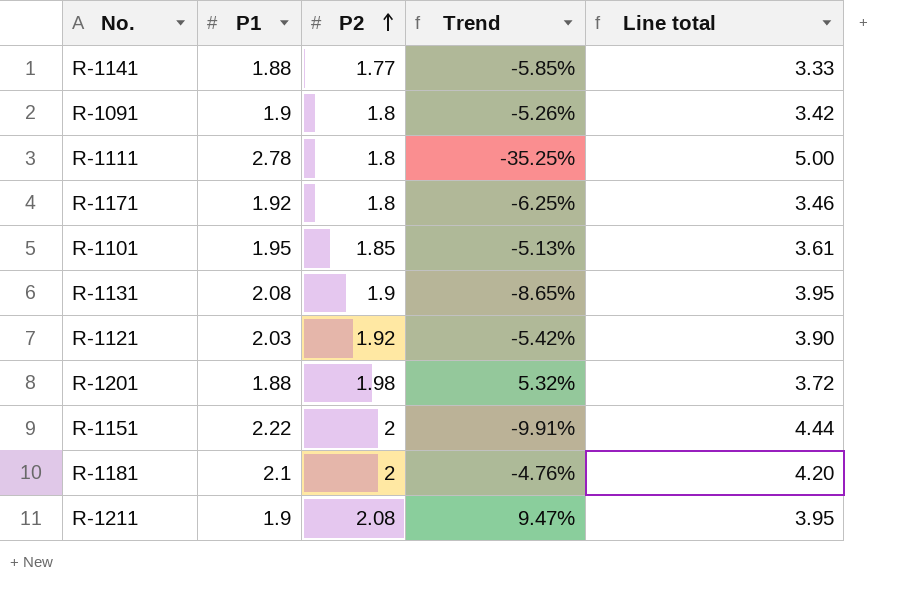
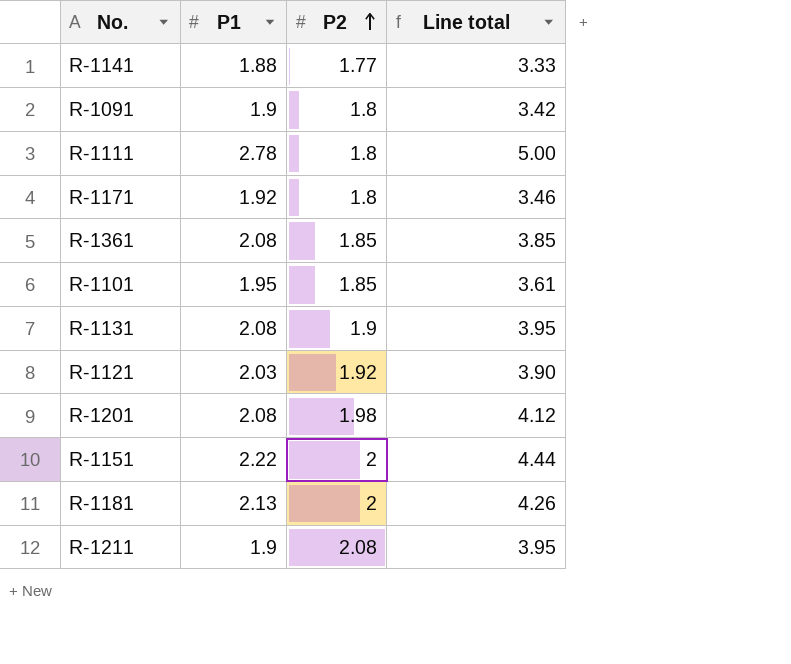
column Trend | formula: ([P2] - [P1]) / [P1] -> none
row R-1361: none -> 2.08 | 1.85 | 3.85
R-1201 | P1: 1.88 -> 2.08
R-1201 | Line total: 3.72 -> 4.12
R-1181 | P1: 2.1 -> 2.13
R-1181 | Line total: 4.20 -> 4.26

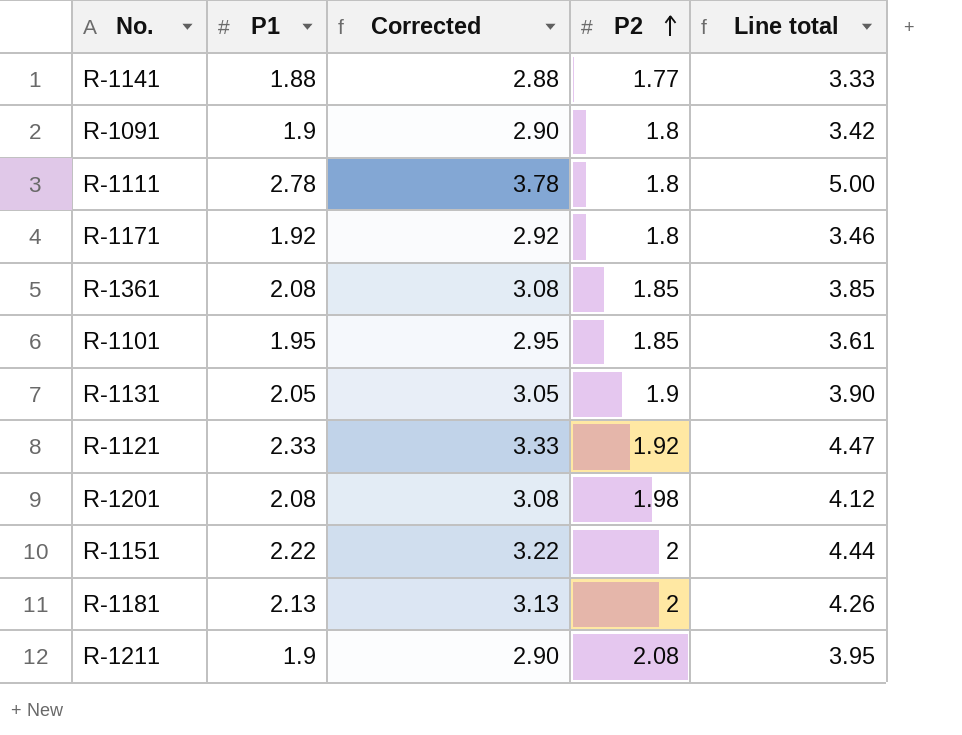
column Corrected | formula: none -> [P1] + 1
R-1131 | P1: 2.08 -> 2.05
R-1131 | Line total: 3.95 -> 3.90
R-1121 | P1: 2.03 -> 2.33
R-1121 | Line total: 3.90 -> 4.47

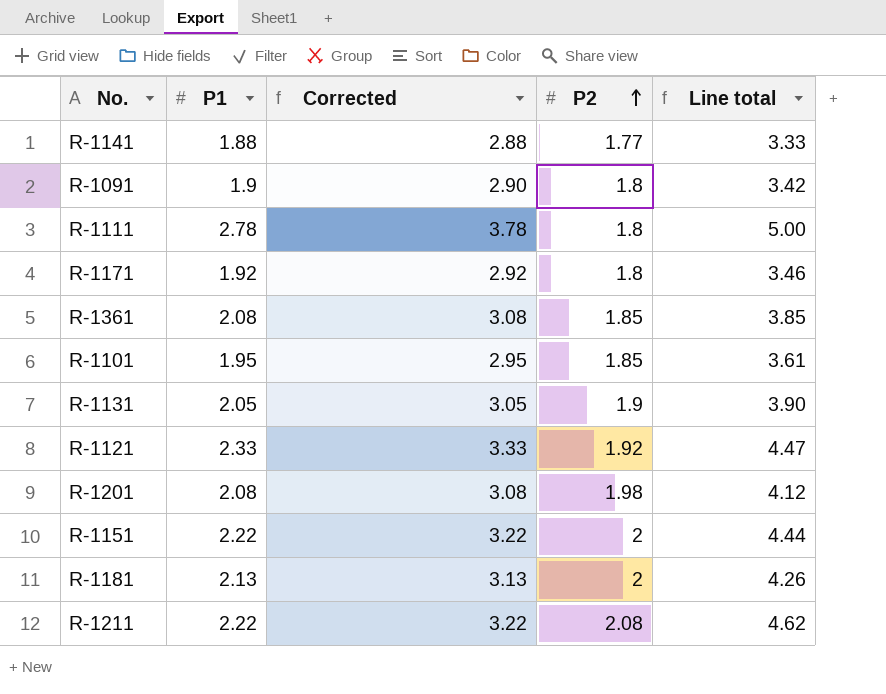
R-1211 | P1: 1.9 -> 2.22
R-1211 | Corrected: 2.90 -> 3.22
R-1211 | Line total: 3.95 -> 4.62

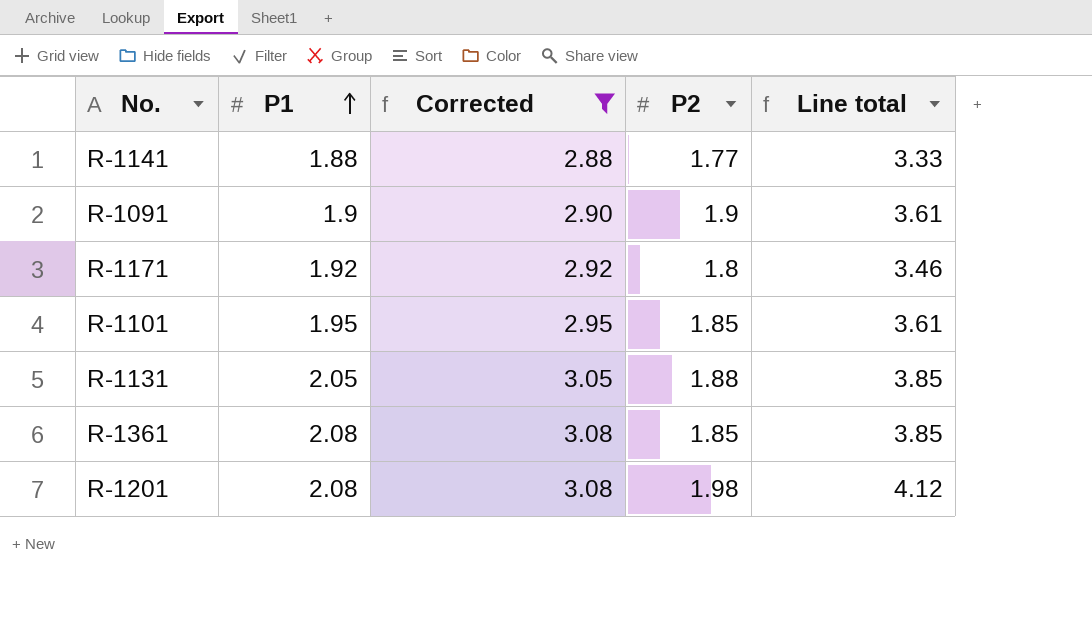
filter: none -> Corrected <= 3.08
row order: P2 ascending -> P1 ascending
R-1091 | P2: 1.8 -> 1.9
R-1091 | Line total: 3.42 -> 3.61
R-1131 | P2: 1.9 -> 1.88
R-1131 | Line total: 3.90 -> 3.85

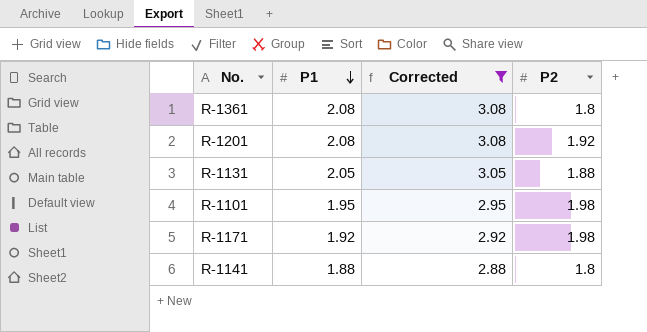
row order: P1 ascending -> P1 descending
column Line total | formula: [P1] * [P2] -> none
row R-1091: 1.9 | 2.90 | 1.9 | 3.61 -> none
R-1361 | P2: 1.85 -> 1.8
R-1201 | P2: 1.98 -> 1.92
R-1101 | P2: 1.85 -> 1.98
R-1171 | P2: 1.8 -> 1.98
R-1141 | P2: 1.77 -> 1.8

